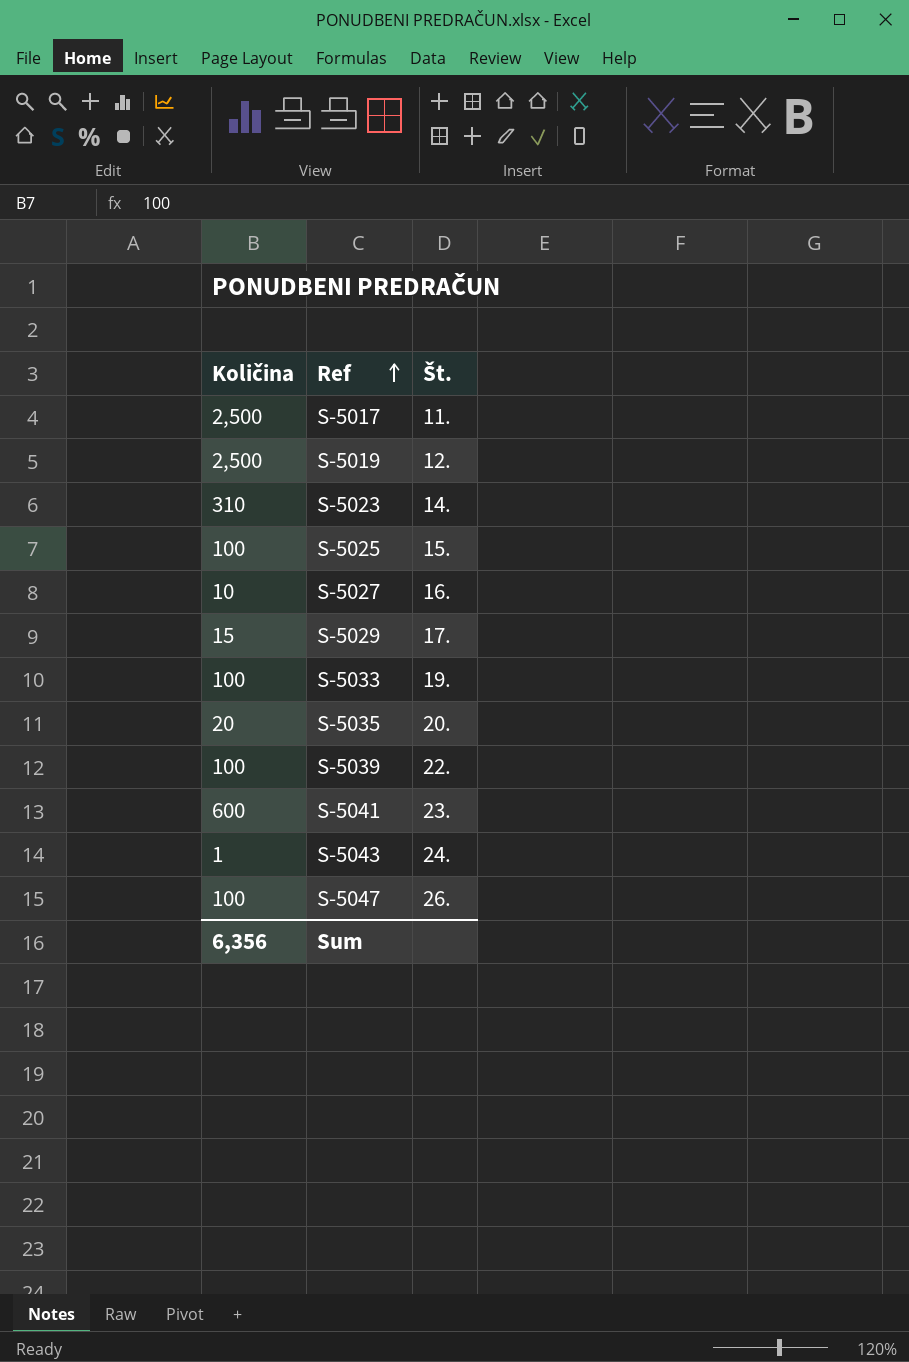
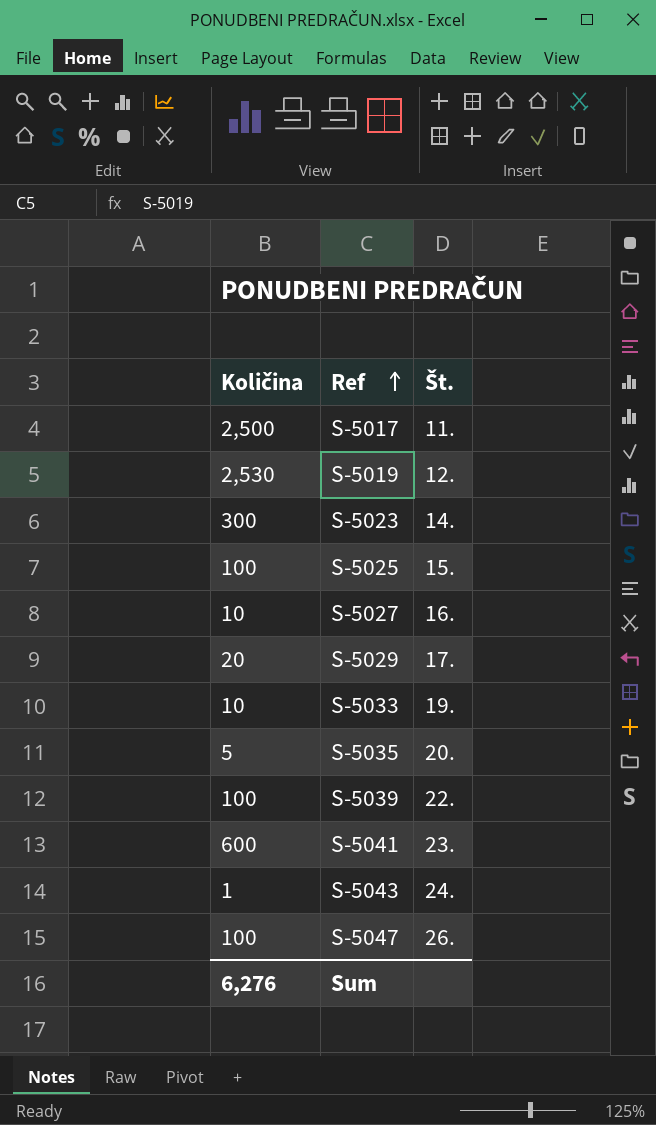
S-5019 | Količina: 2,500 -> 2,530
S-5023 | Količina: 310 -> 300
S-5029 | Količina: 15 -> 20
S-5033 | Količina: 100 -> 10
S-5035 | Količina: 20 -> 5
Sum | Količina: 6,356 -> 6,276

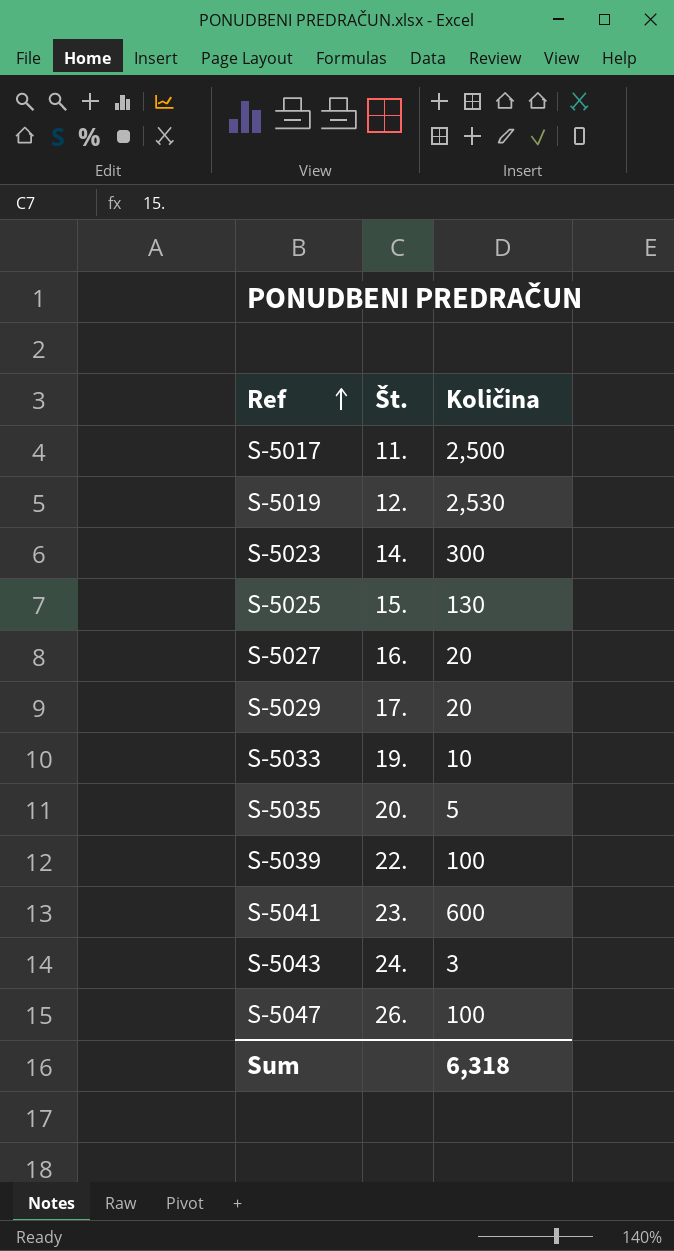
column Količina | position: 1 -> 3
S-5025 | Količina: 100 -> 130
S-5027 | Količina: 10 -> 20
S-5043 | Količina: 1 -> 3
Sum | Količina: 6,276 -> 6,318

